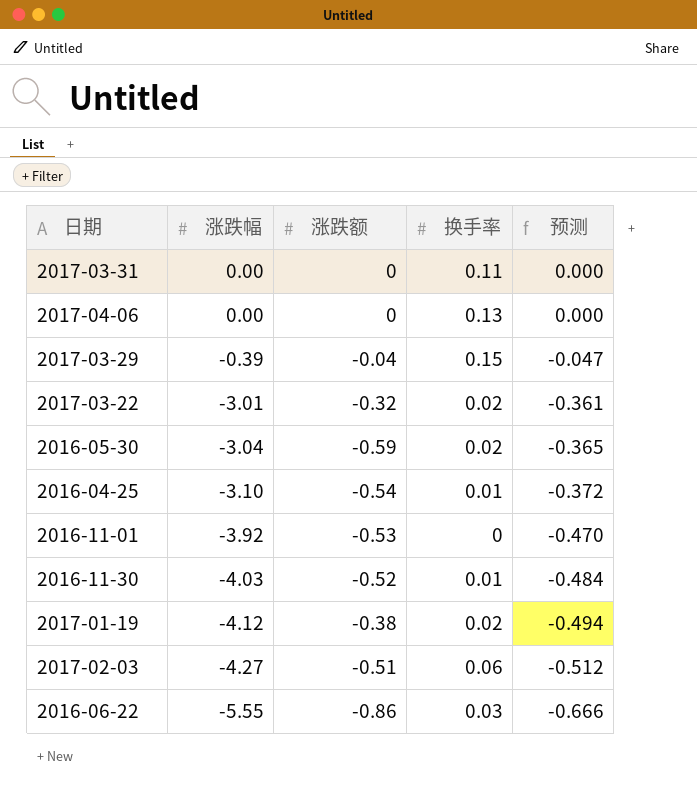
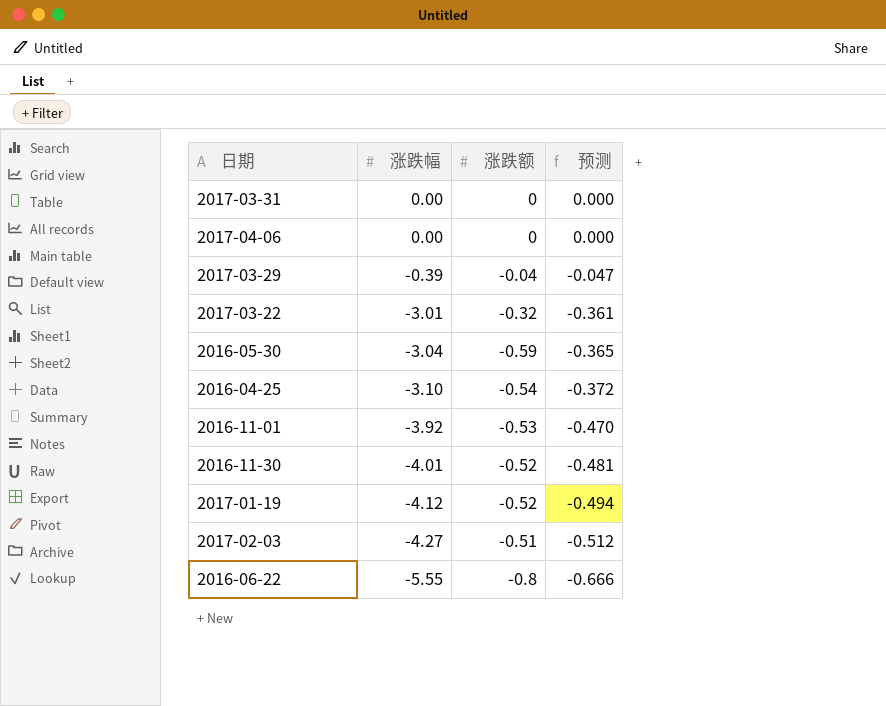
column 换手率 | position: 4 -> none
2016-11-30 | 涨跌幅: -4.03 -> -4.01
2016-11-30 | 预测: -0.484 -> -0.481
2017-01-19 | 涨跌额: -0.38 -> -0.52
2016-06-22 | 涨跌额: -0.86 -> -0.8

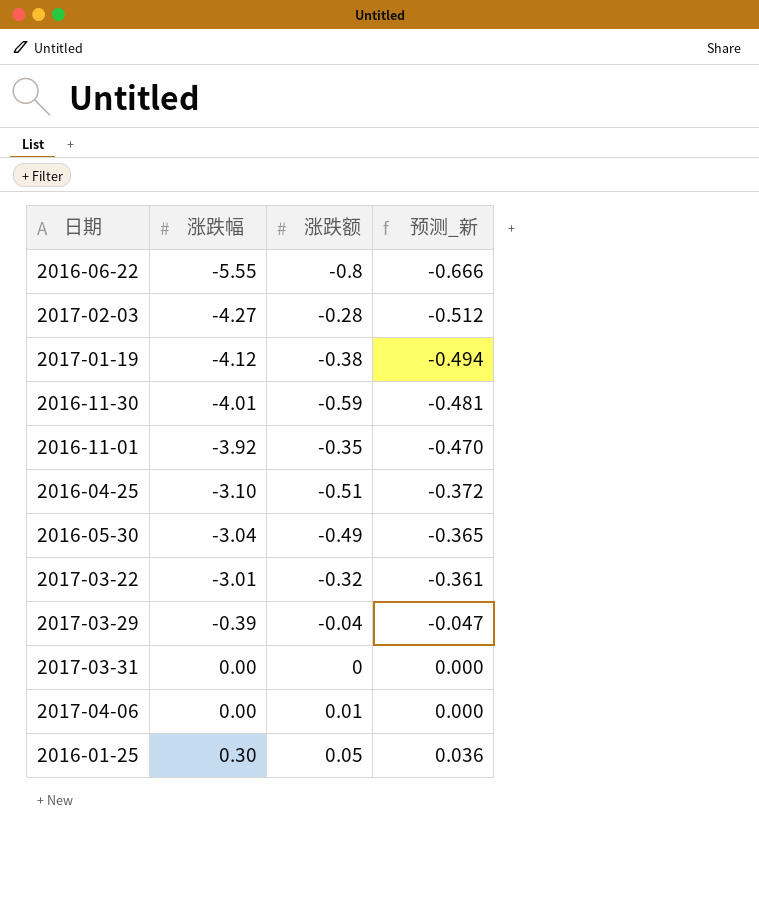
row order: 涨跌幅 descending -> 涨跌幅 ascending
column name: 预测 -> 预测_新
2017-02-03 | 涨跌额: -0.51 -> -0.28
2017-01-19 | 涨跌额: -0.52 -> -0.38
2016-11-30 | 涨跌额: -0.52 -> -0.59
2016-11-01 | 涨跌额: -0.53 -> -0.35
2016-04-25 | 涨跌额: -0.54 -> -0.51
2016-05-30 | 涨跌额: -0.59 -> -0.49
2017-04-06 | 涨跌额: 0 -> 0.01
row 2016-01-25: none -> 0.30 | 0.05 | 0.036

